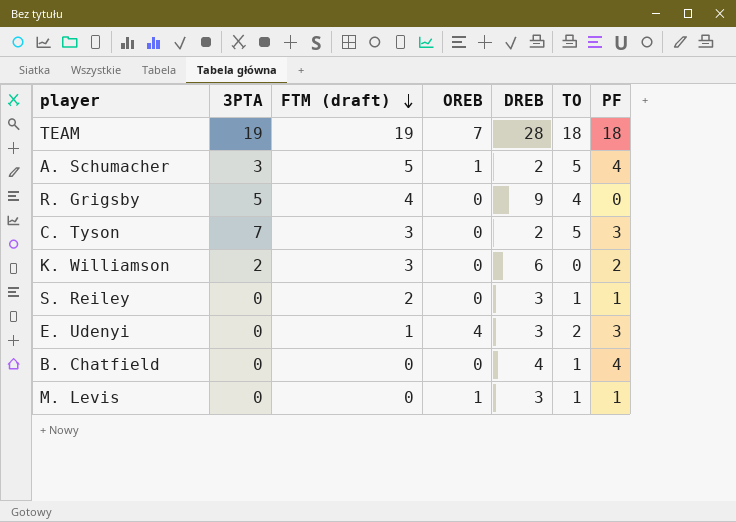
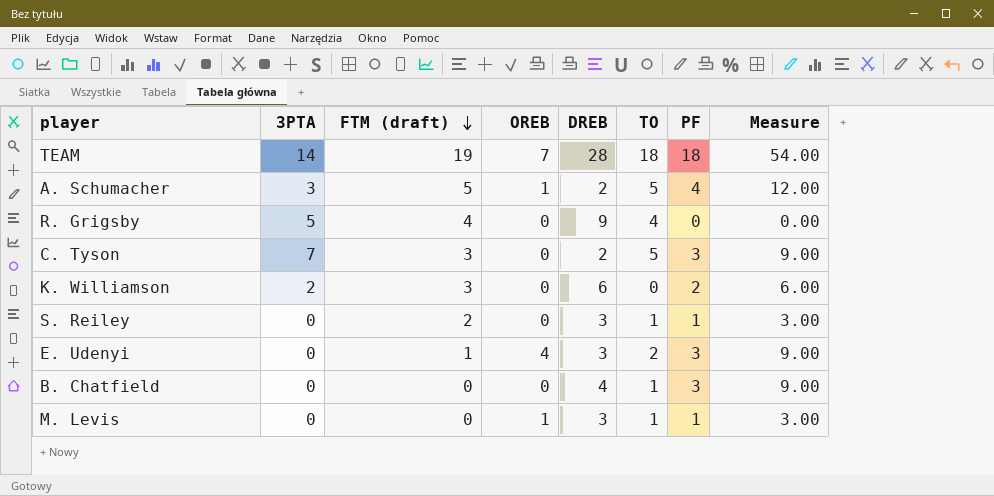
column Measure | formula: none -> [PF] * 3
TEAM | 3PTA: 19 -> 14
B. Chatfield | PF: 4 -> 3

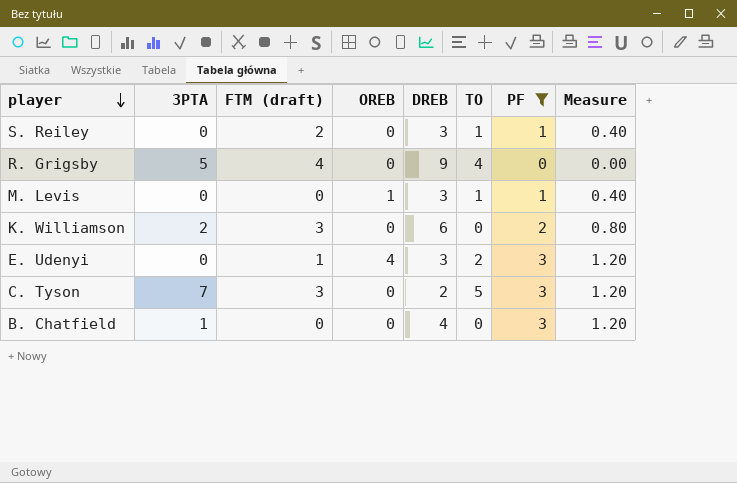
filter: none -> PF <= 3
row order: FTM (draft) descending -> player descending
column Measure | formula: [PF] * 3 -> [PF] * 0.4
B. Chatfield | 3PTA: 0 -> 1
B. Chatfield | TO: 1 -> 0

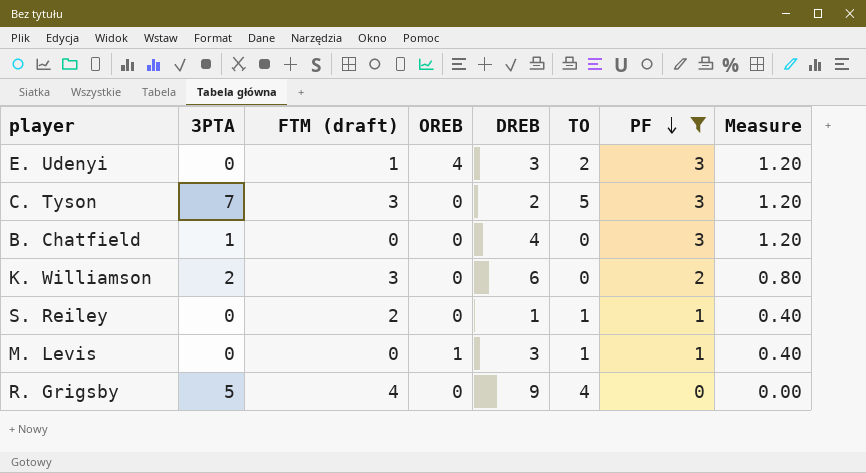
row order: player descending -> PF descending
S. Reiley | DREB: 3 -> 1

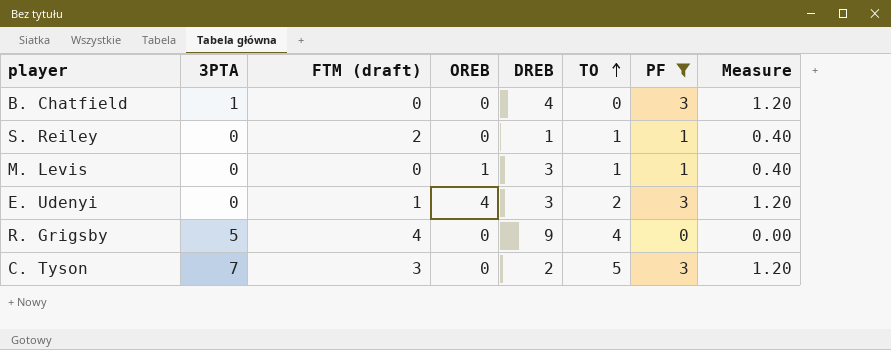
row order: PF descending -> TO ascending
row K. Williamson: 2 | 3 | 0 | 6 | 0 | 2 | 0.80 -> none

